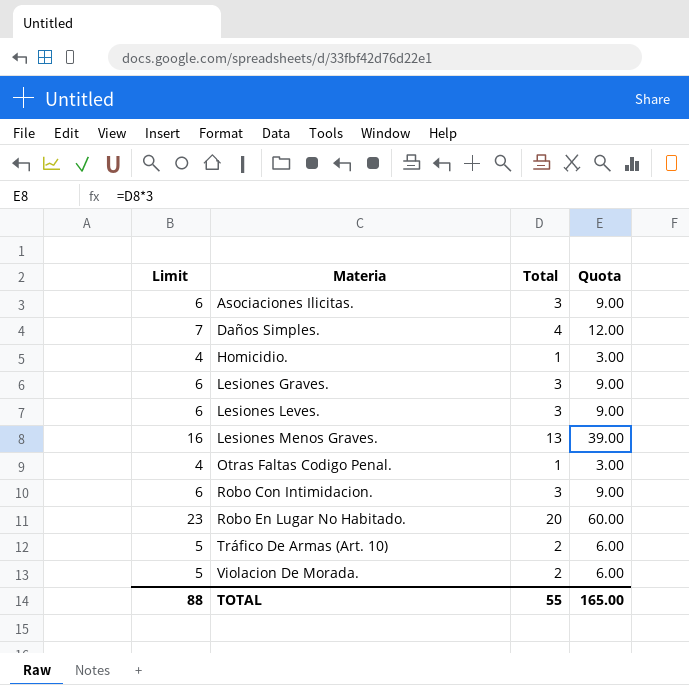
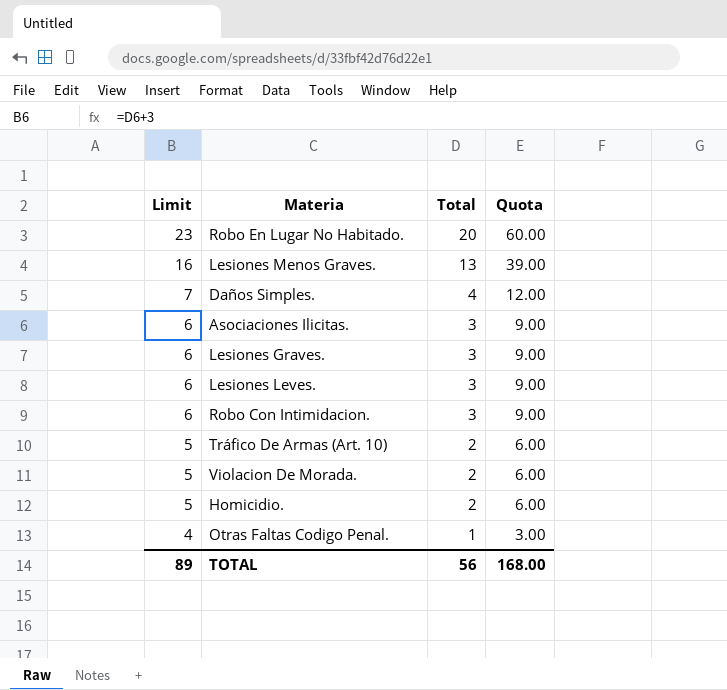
row order: Materia ascending -> Limit descending
Homicidio. | Limit: 4 -> 5
Homicidio. | Total: 1 -> 2
Homicidio. | Quota: 3.00 -> 6.00
TOTAL | Limit: 88 -> 89
TOTAL | Total: 55 -> 56
TOTAL | Quota: 165.00 -> 168.00

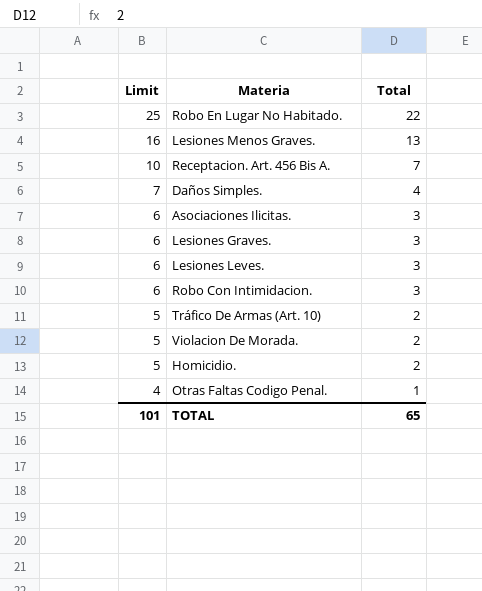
column Quota | formula: [Total] * 3 -> none
Robo En Lugar No Habitado. | Limit: 23 -> 25
Robo En Lugar No Habitado. | Total: 20 -> 22
row Receptacion. Art. 456 Bis A.: none -> 10 | 7
TOTAL | Limit: 89 -> 101
TOTAL | Total: 56 -> 65

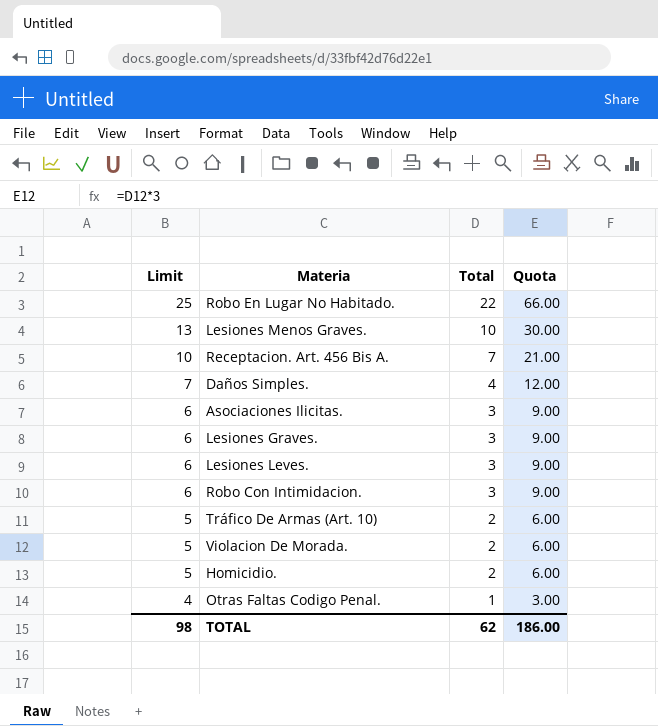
column Quota | formula: none -> [Total] * 3
Lesiones Menos Graves. | Limit: 16 -> 13
Lesiones Menos Graves. | Total: 13 -> 10
TOTAL | Limit: 101 -> 98
TOTAL | Total: 65 -> 62

